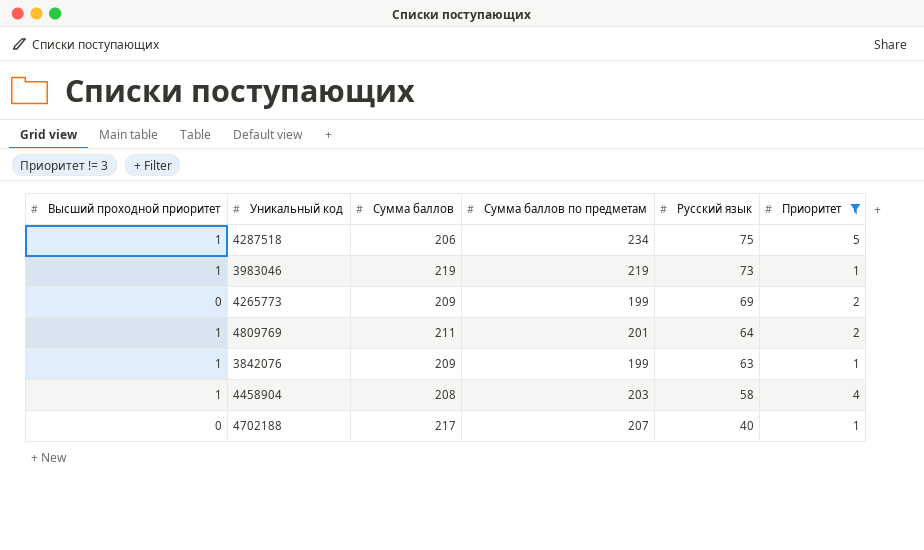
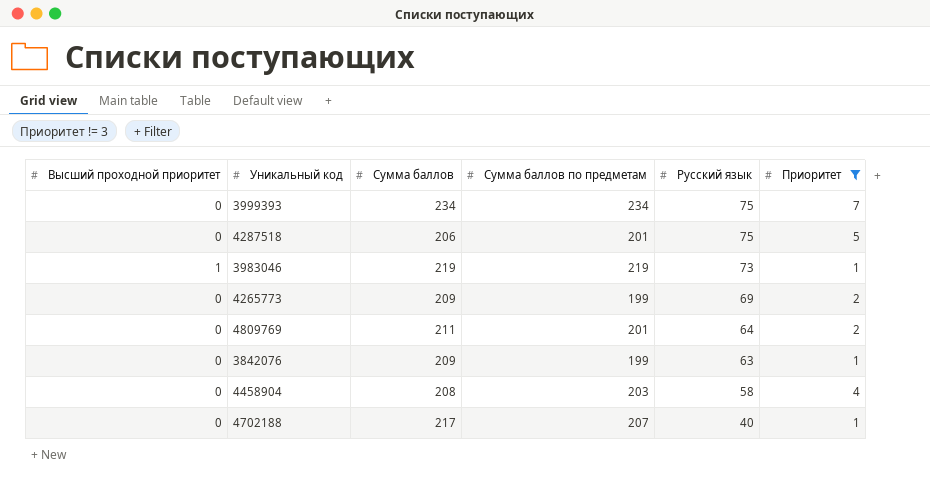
row 3999393: none -> 0 | 234 | 234 | 75 | 7
4287518 | Высший проходной приоритет: 1 -> 0
4287518 | Сумма баллов по предметам: 234 -> 201
4809769 | Высший проходной приоритет: 1 -> 0
3842076 | Высший проходной приоритет: 1 -> 0
4458904 | Высший проходной приоритет: 1 -> 0

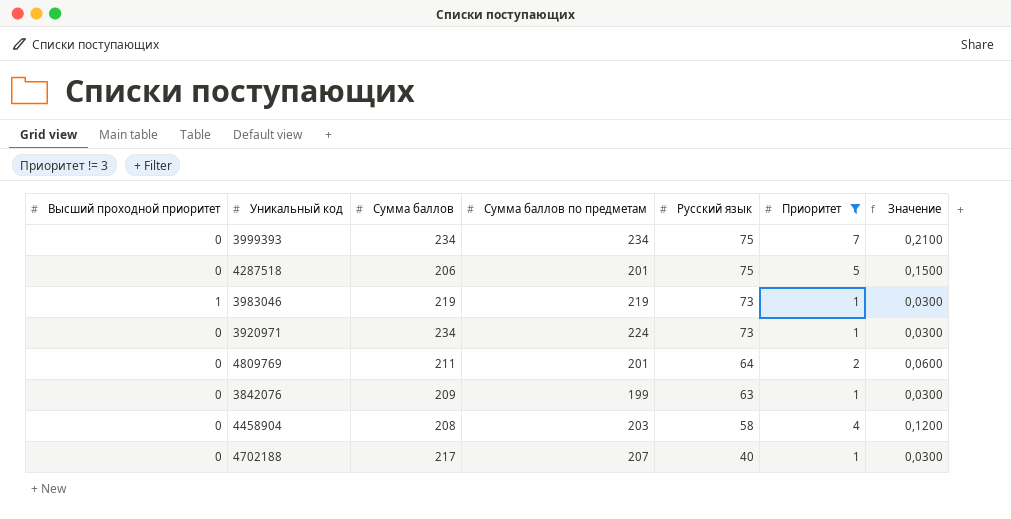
column Значение | formula: none -> [Приоритет] * 0,03
row 4265773: 0 | 209 | 199 | 69 | 2 -> none
row 3920971: none -> 0 | 234 | 224 | 73 | 1 | 0,0300

